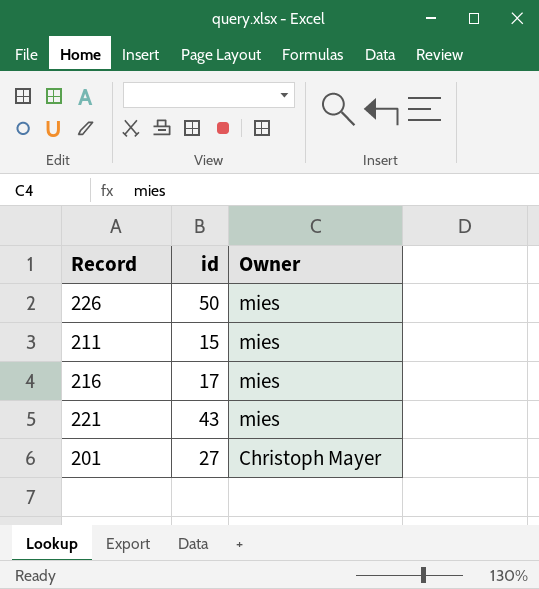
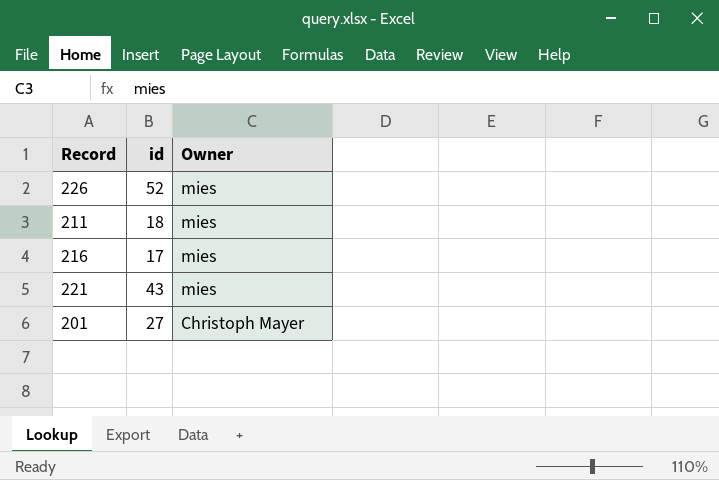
226 | id: 50 -> 52
211 | id: 15 -> 18

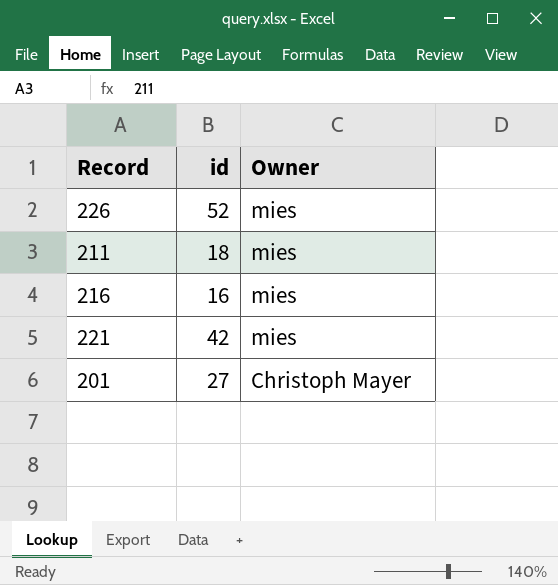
216 | id: 17 -> 16
221 | id: 43 -> 42

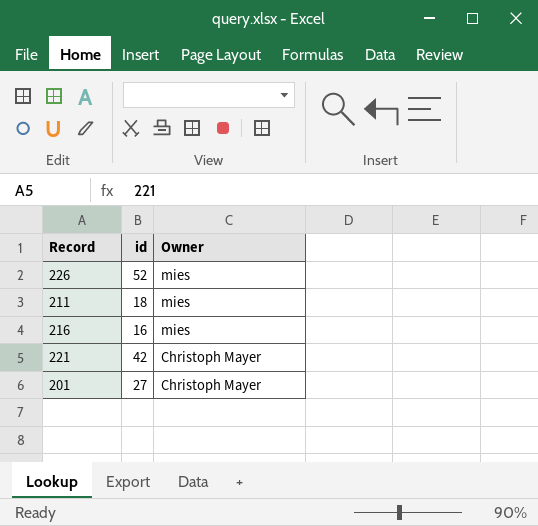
221 | Owner: mies -> Christoph Mayer

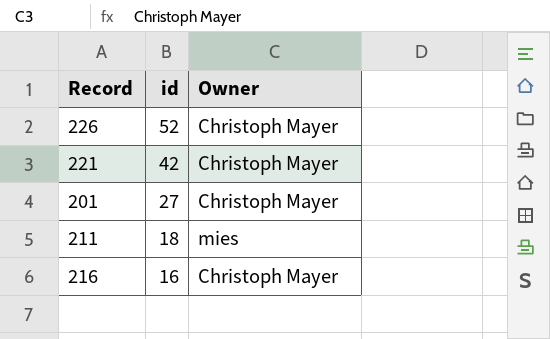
row order: Owner descending -> id descending
226 | Owner: mies -> Christoph Mayer
216 | Owner: mies -> Christoph Mayer

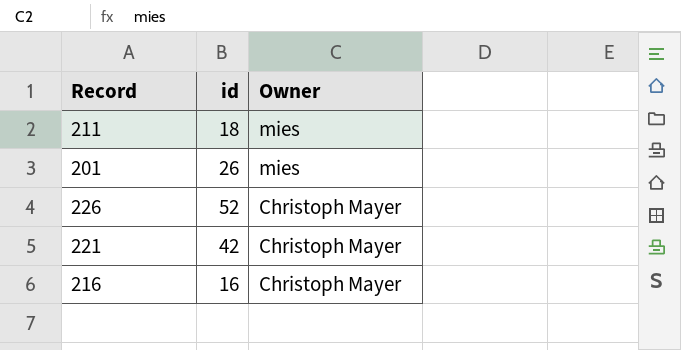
row order: id descending -> Owner descending
201 | id: 27 -> 26
201 | Owner: Christoph Mayer -> mies

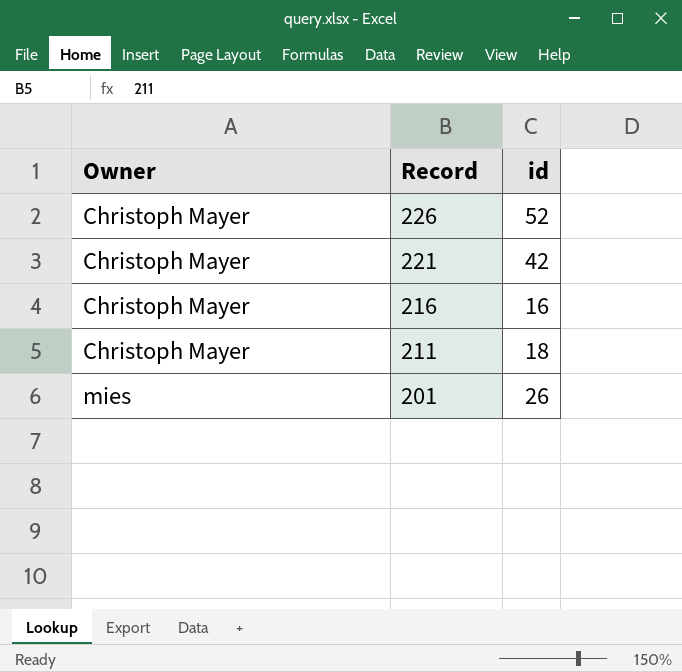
row order: Owner descending -> Owner ascending
column Owner | position: 3 -> 1
211 | Owner: mies -> Christoph Mayer

